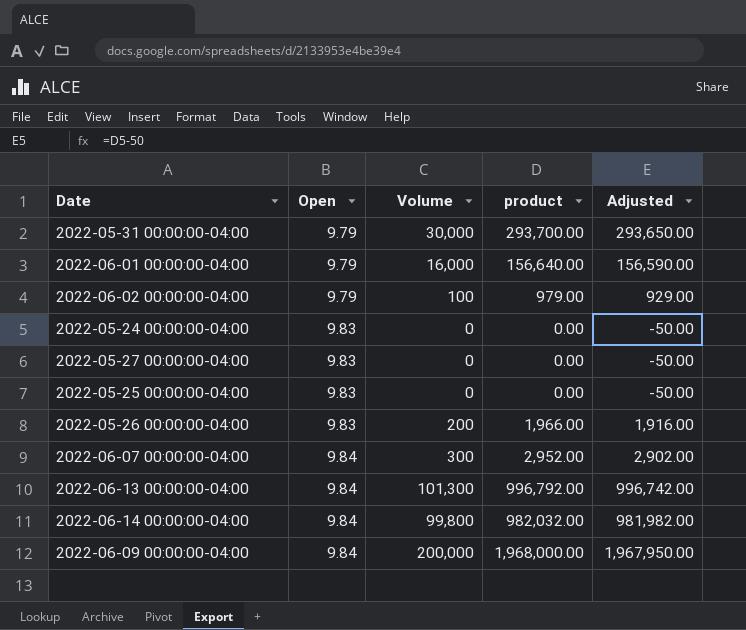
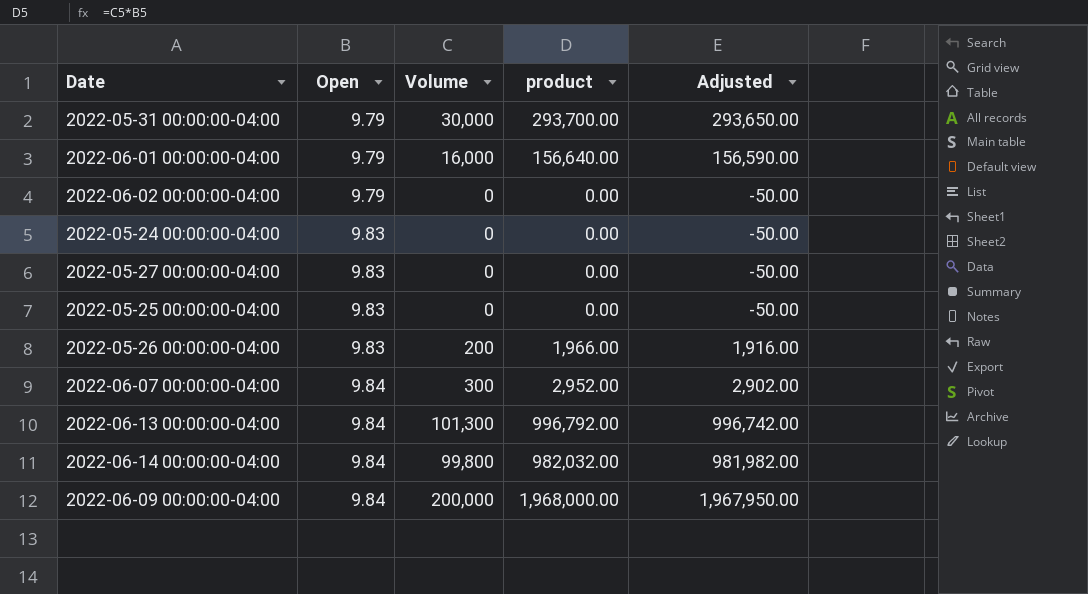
2022-06-02 00:00:00-04:00 | Volume: 100 -> 0
2022-06-02 00:00:00-04:00 | product: 979.00 -> 0.00
2022-06-02 00:00:00-04:00 | Adjusted: 929.00 -> -50.00

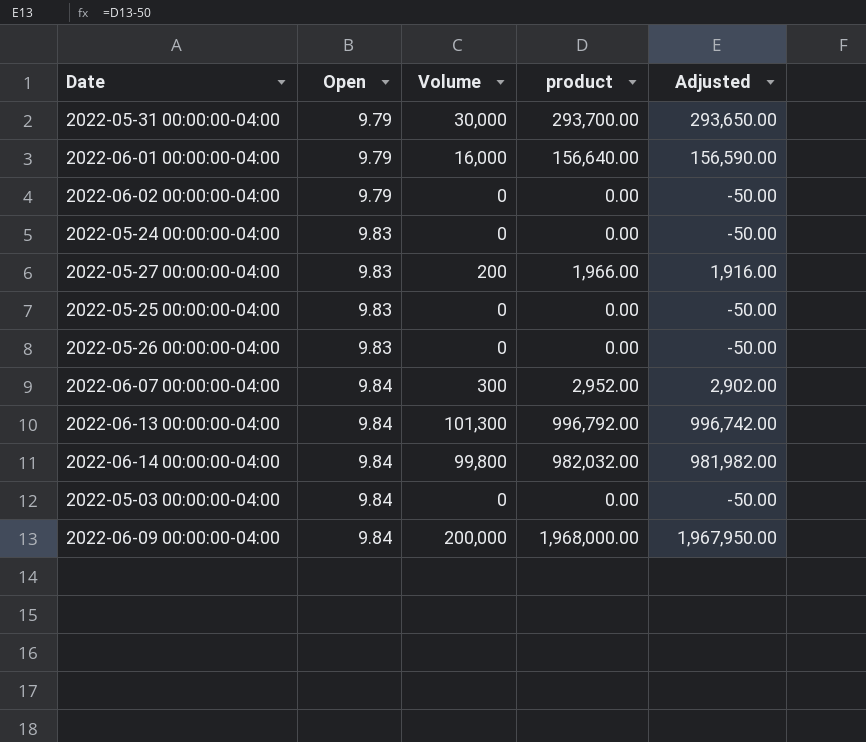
2022-05-27 00:00:00-04:00 | Volume: 0 -> 200
2022-05-27 00:00:00-04:00 | product: 0.00 -> 1,966.00
2022-05-27 00:00:00-04:00 | Adjusted: -50.00 -> 1,916.00
2022-05-26 00:00:00-04:00 | Volume: 200 -> 0
2022-05-26 00:00:00-04:00 | product: 1,966.00 -> 0.00
2022-05-26 00:00:00-04:00 | Adjusted: 1,916.00 -> -50.00
row 2022-05-03 00:00:00-04:00: none -> 9.84 | 0 | 0.00 | -50.00

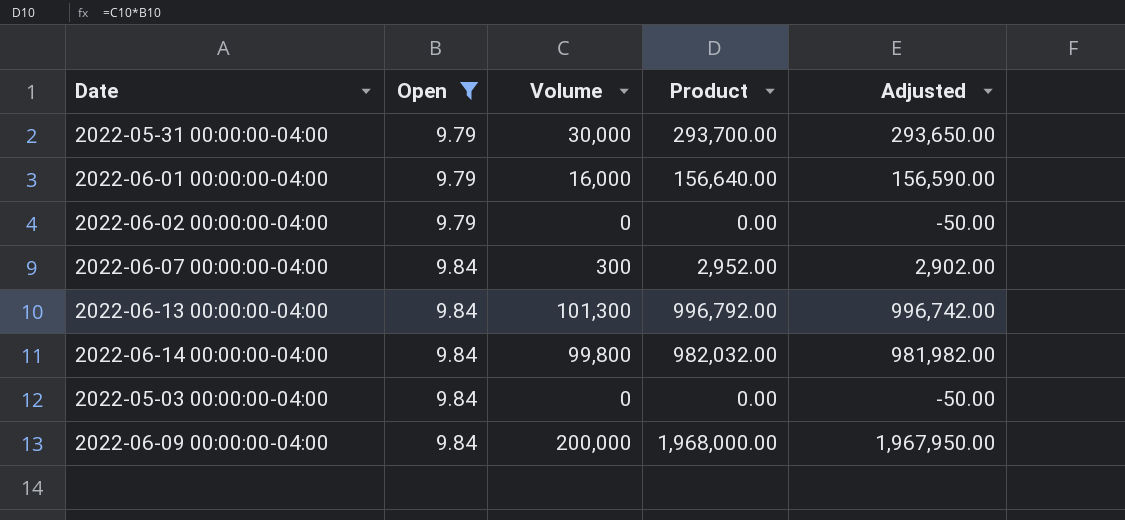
filter: none -> Open != 9.83
column name: product -> Product

